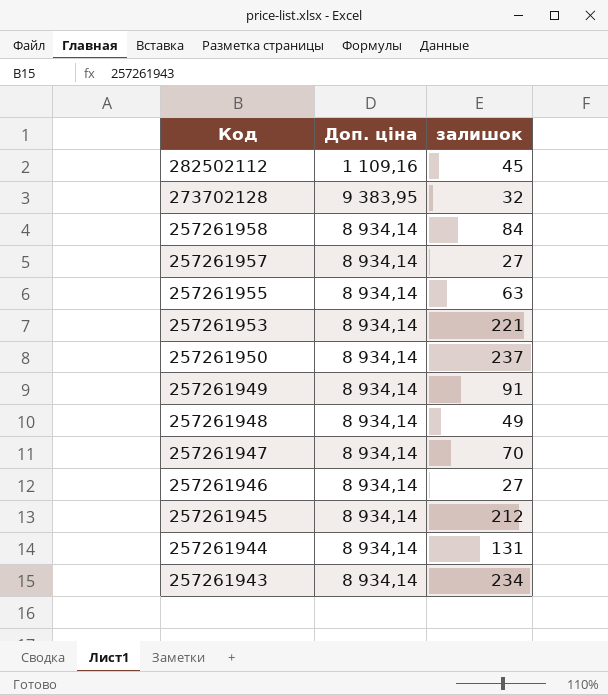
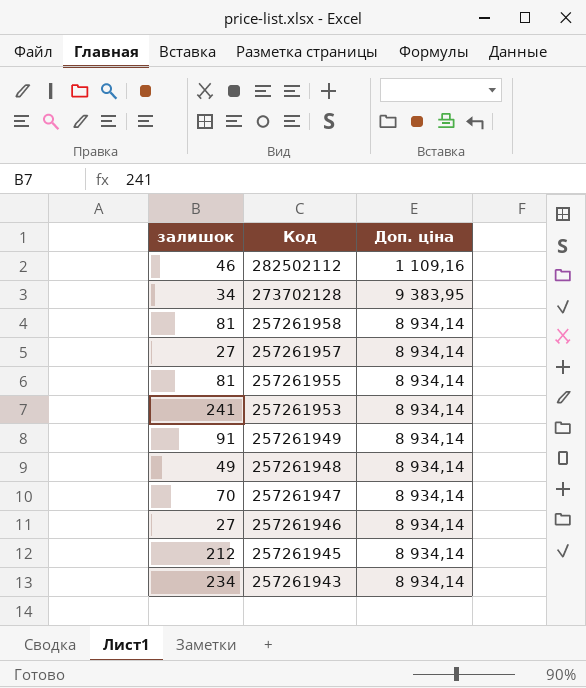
column залишок | position: 3 -> 1
row 257261950: 8 934,14 | 237 -> none
row 257261944: 8 934,14 | 131 -> none
282502112 | залишок: 45 -> 46
273702128 | залишок: 32 -> 34
257261958 | залишок: 84 -> 81
257261955 | залишок: 63 -> 81
257261953 | залишок: 221 -> 241

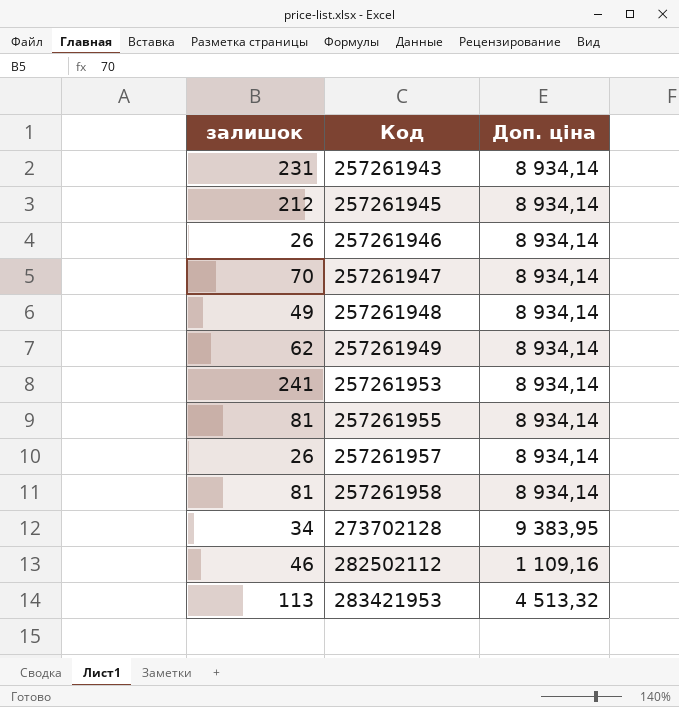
row order: Код descending -> Код ascending
257261943 | залишок: 234 -> 231
257261946 | залишок: 27 -> 26
257261949 | залишок: 91 -> 62
257261957 | залишок: 27 -> 26
row 283421953: none -> 113 | 4 513,32

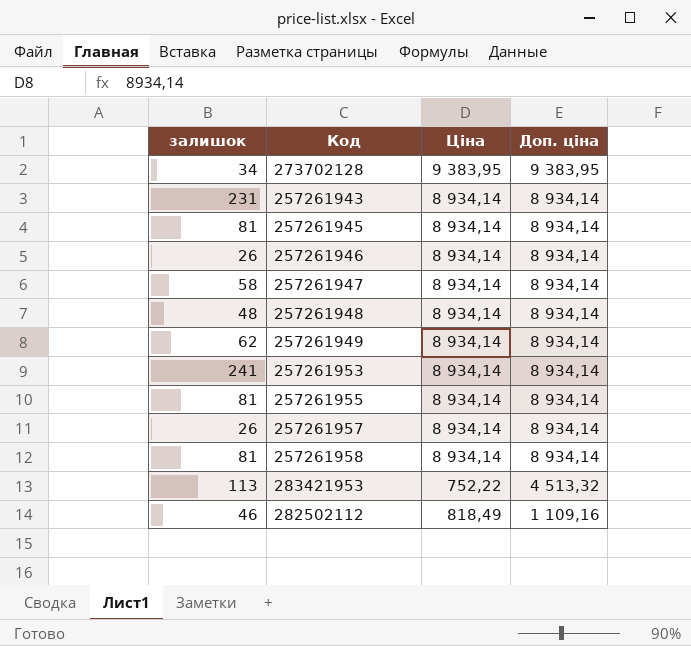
row order: Код ascending -> Доп. ціна descending
column Ціна | position: none -> 3
257261945 | залишок: 212 -> 81
257261947 | залишок: 70 -> 58
257261948 | залишок: 49 -> 48

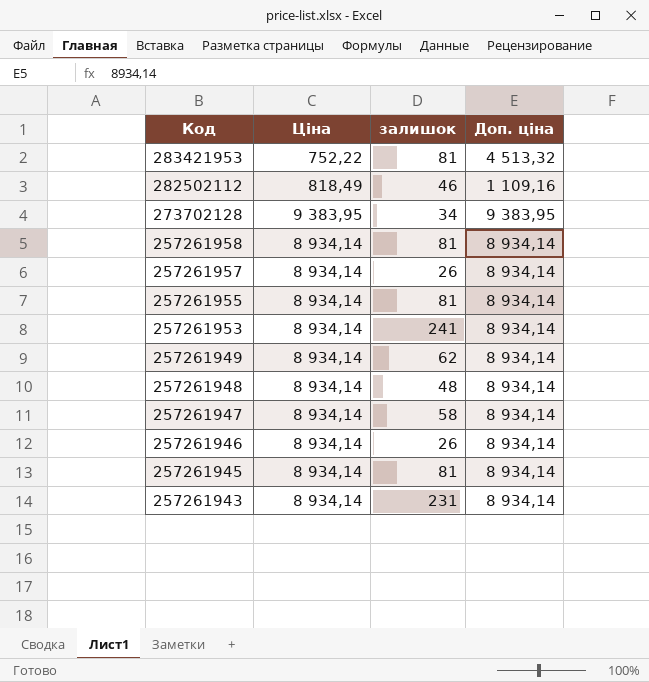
row order: Доп. ціна descending -> Код descending
column залишок | position: 1 -> 3
283421953 | залишок: 113 -> 81

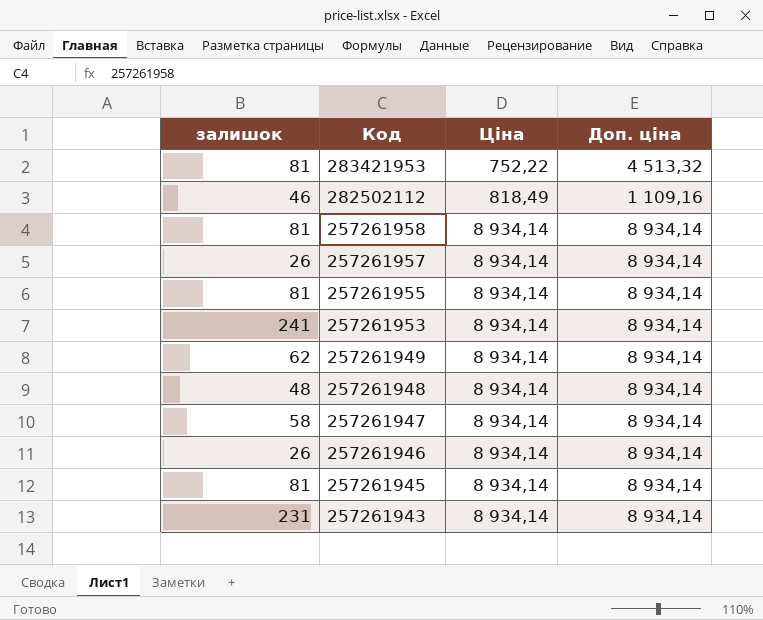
column залишок | position: 3 -> 1
row 273702128: 9 383,95 | 34 | 9 383,95 -> none

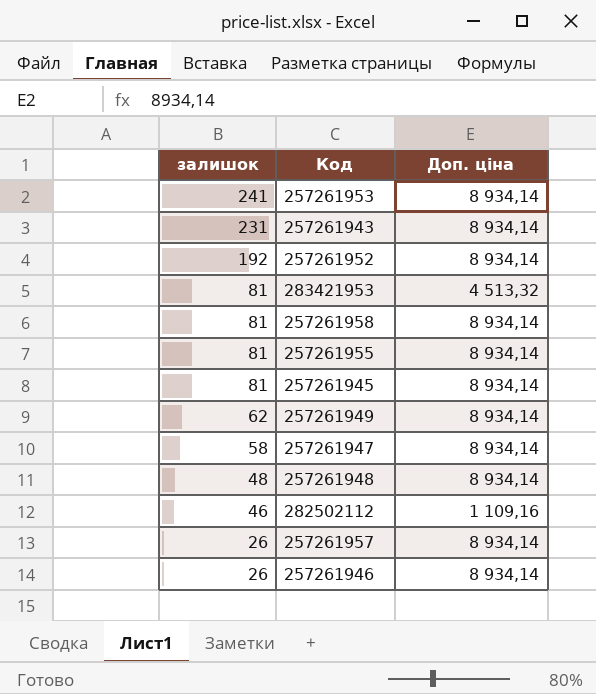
row order: Код descending -> залишок descending
column Ціна | position: 3 -> none
row 257261952: none -> 192 | 8 934,14

